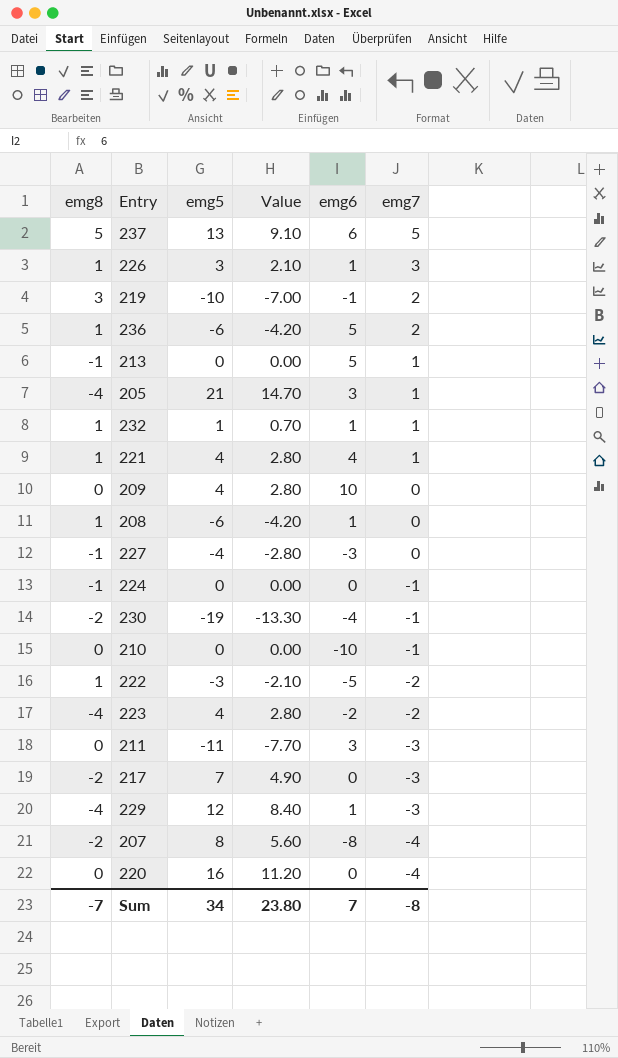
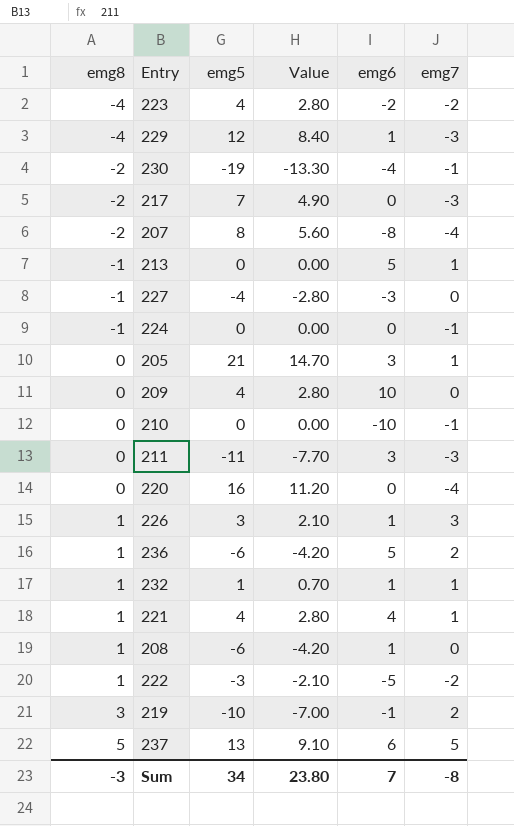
row order: emg7 descending -> emg8 ascending
205 | emg8: -4 -> 0
Sum | emg8: -7 -> -3

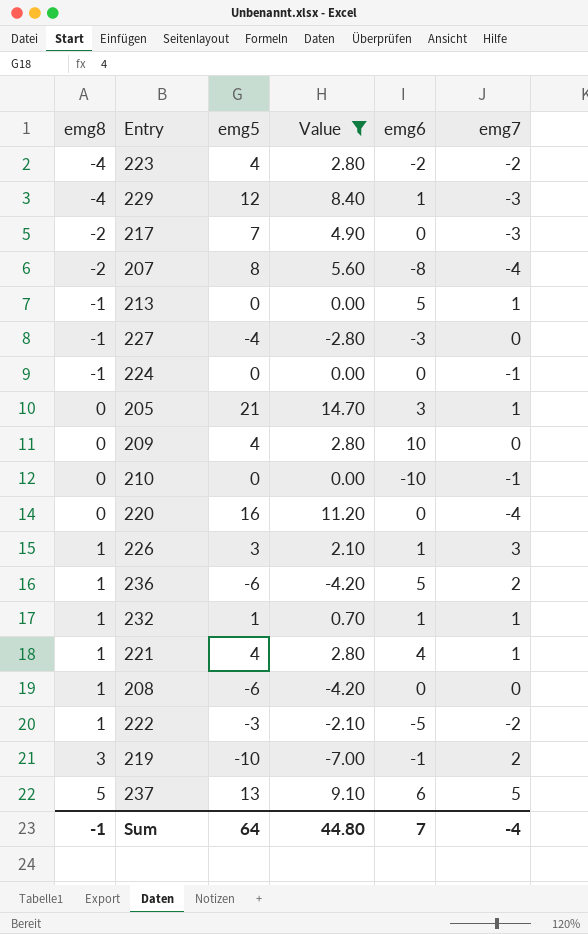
filter: none -> Value >= -7.00
208 | emg6: 1 -> 0
Sum | emg8: -3 -> -1
Sum | emg5: 34 -> 64
Sum | Value: 23.80 -> 44.80
Sum | emg7: -8 -> -4

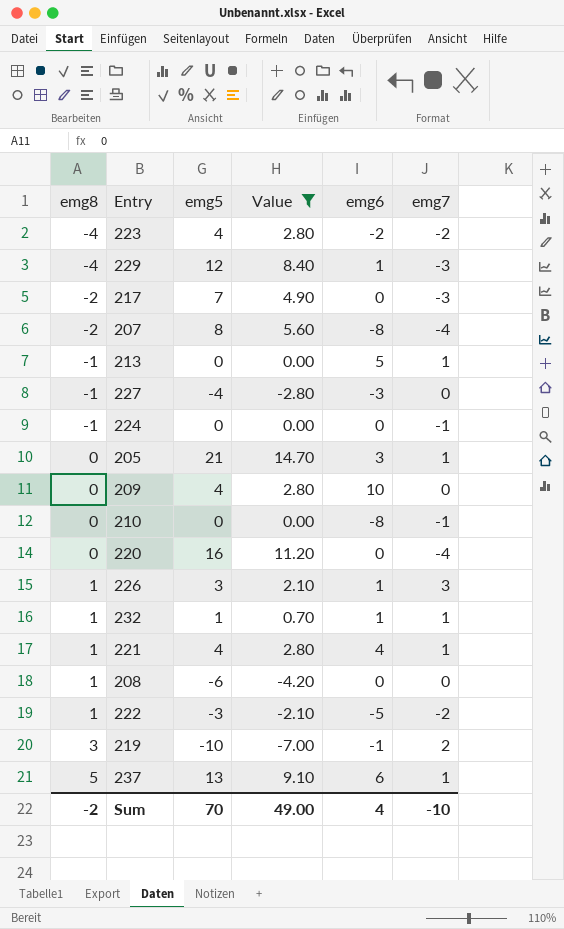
row 236: 1 | -6 | -4.20 | 5 | 2 -> none
210 | emg6: -10 -> -8
237 | emg7: 5 -> 1
Sum | emg8: -1 -> -2
Sum | emg5: 64 -> 70
Sum | Value: 44.80 -> 49.00
Sum | emg6: 7 -> 4
Sum | emg7: -4 -> -10

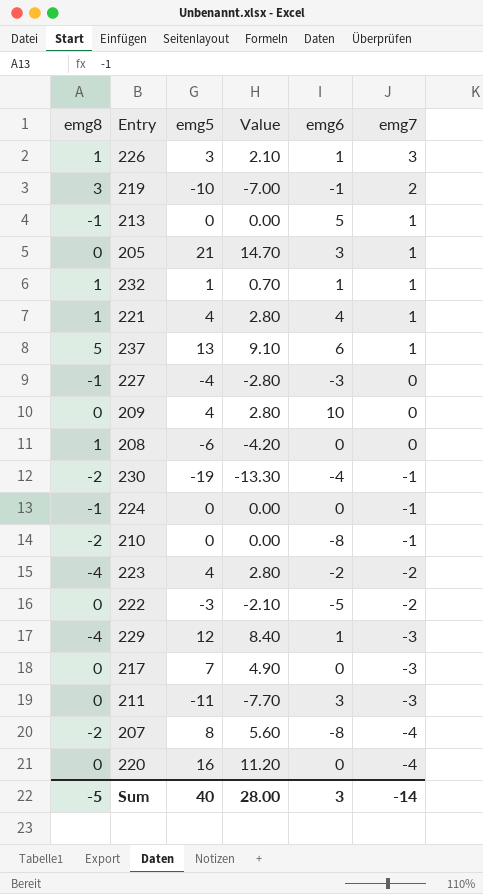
filter: Value >= -7.00 -> none
row order: emg8 ascending -> emg7 descending
210 | emg8: 0 -> -2
222 | emg8: 1 -> 0
217 | emg8: -2 -> 0
Sum | emg8: -2 -> -5
Sum | emg5: 70 -> 40
Sum | Value: 49.00 -> 28.00
Sum | emg6: 4 -> 3
Sum | emg7: -10 -> -14

